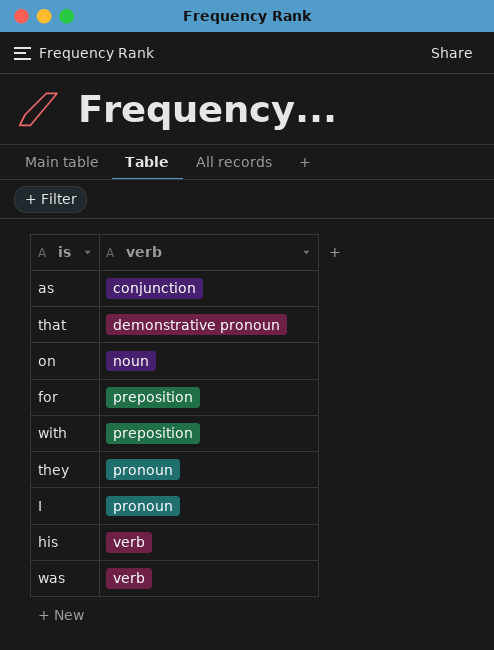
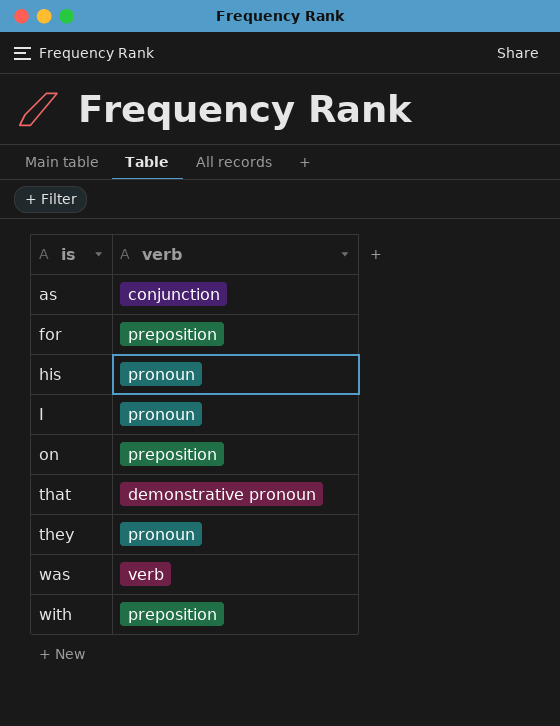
row order: verb ascending -> is ascending
his | verb: verb -> pronoun
on | verb: noun -> preposition

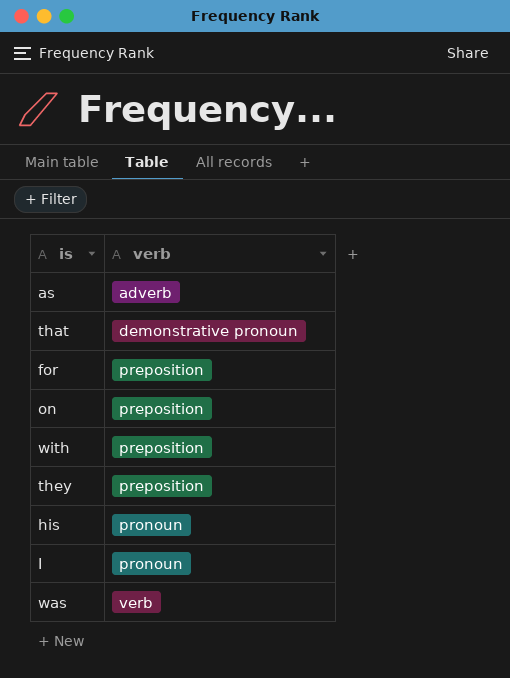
row order: is ascending -> verb ascending
as | verb: conjunction -> adverb
they | verb: pronoun -> preposition

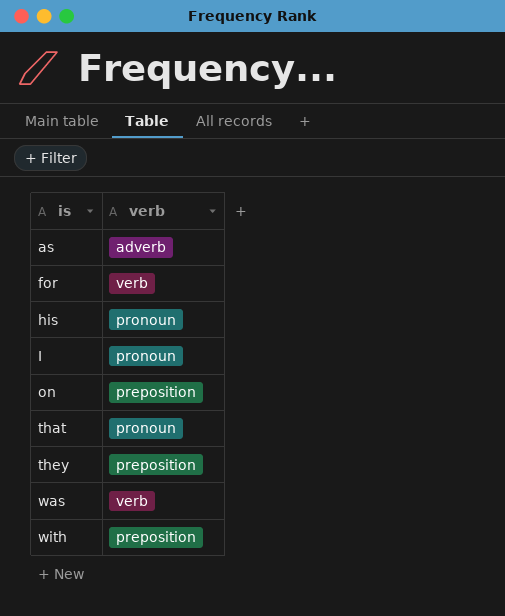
row order: verb ascending -> is ascending
for | verb: preposition -> verb
that | verb: demonstrative pronoun -> pronoun

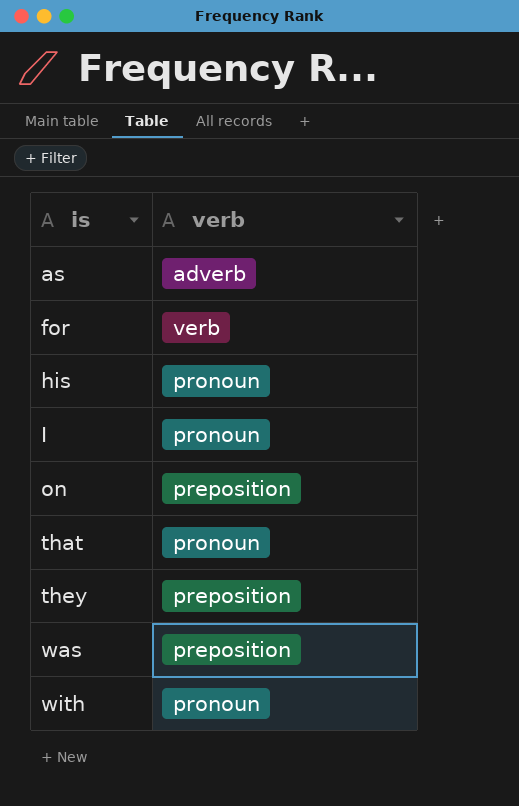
was | verb: verb -> preposition
with | verb: preposition -> pronoun

